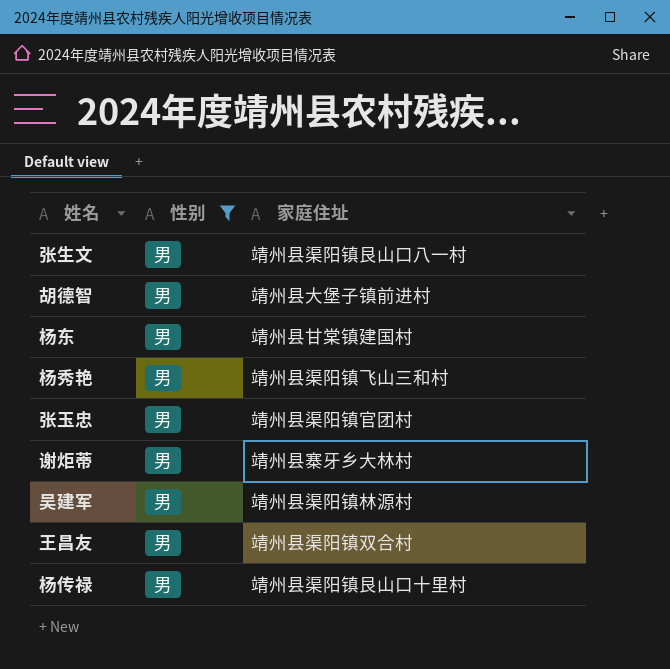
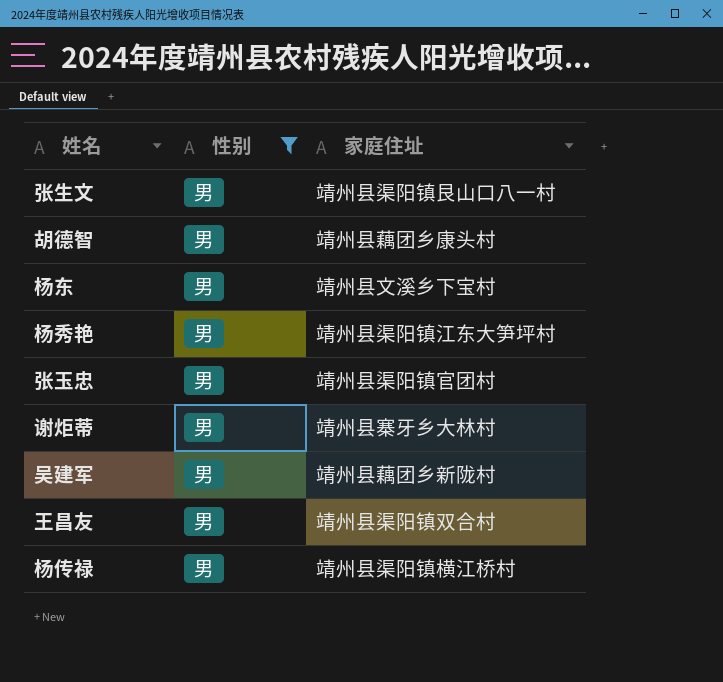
胡德智 | 家庭住址: 靖州县大堡子镇前进村 -> 靖州县藕团乡康头村
杨东 | 家庭住址: 靖州县甘棠镇建国村 -> 靖州县文溪乡下宝村
杨秀艳 | 家庭住址: 靖州县渠阳镇飞山三和村 -> 靖州县渠阳镇江东大笋坪村
吴建军 | 家庭住址: 靖州县渠阳镇林源村 -> 靖州县藕团乡新陇村
杨传禄 | 家庭住址: 靖州县渠阳镇艮山口十里村 -> 靖州县渠阳镇横江桥村

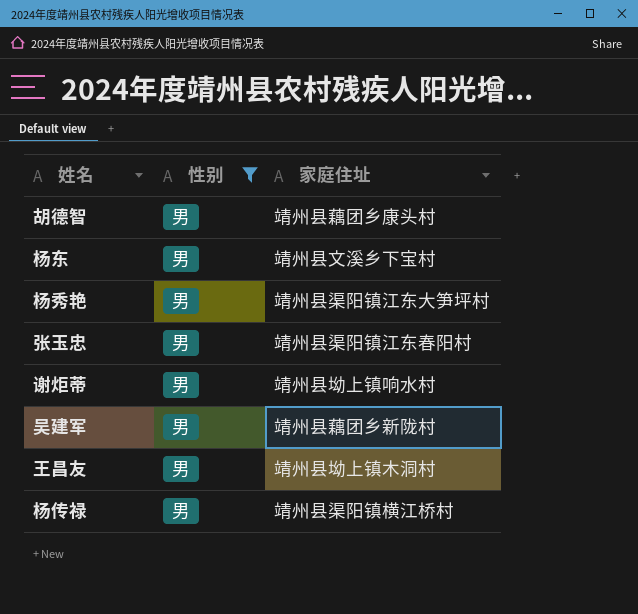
row 张生文: 男 | 靖州县渠阳镇艮山口八一村 -> none
张玉忠 | 家庭住址: 靖州县渠阳镇官团村 -> 靖州县渠阳镇江东春阳村
谢炬蒂 | 家庭住址: 靖州县寨牙乡大林村 -> 靖州县坳上镇响水村
王昌友 | 家庭住址: 靖州县渠阳镇双合村 -> 靖州县坳上镇木洞村

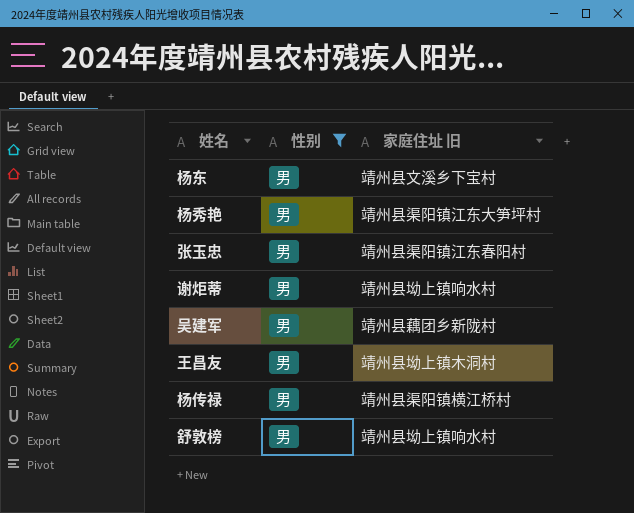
column name: 家庭住址 -> 家庭住址 旧
row 胡德智: 男 | 靖州县藕团乡康头村 -> none
row 舒敦榜: none -> 男 | 靖州县坳上镇响水村

